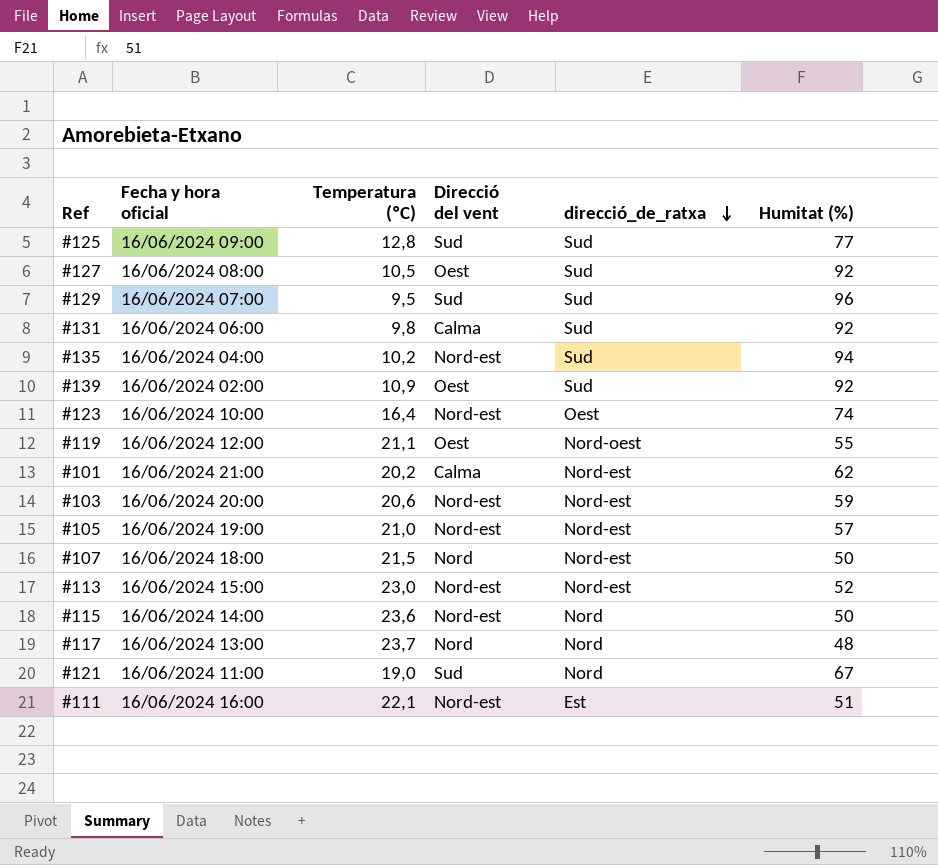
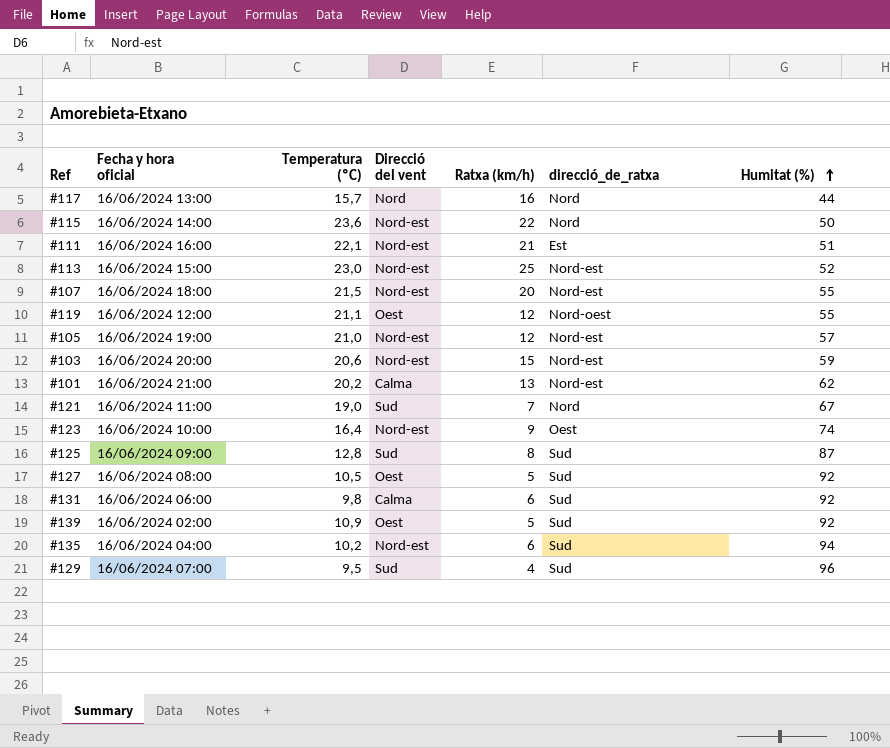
row order: direcció_de_ratxa descending -> Humitat (%) ascending
column Ratxa (km/h) | position: none -> 5
#117 | Temperatura (ºC): 23,7 -> 15,7
#117 | Humitat (%): 48 -> 44
#107 | Direcció del vent: Nord -> Nord-est
#107 | Humitat (%): 50 -> 55
#125 | Humitat (%): 77 -> 87

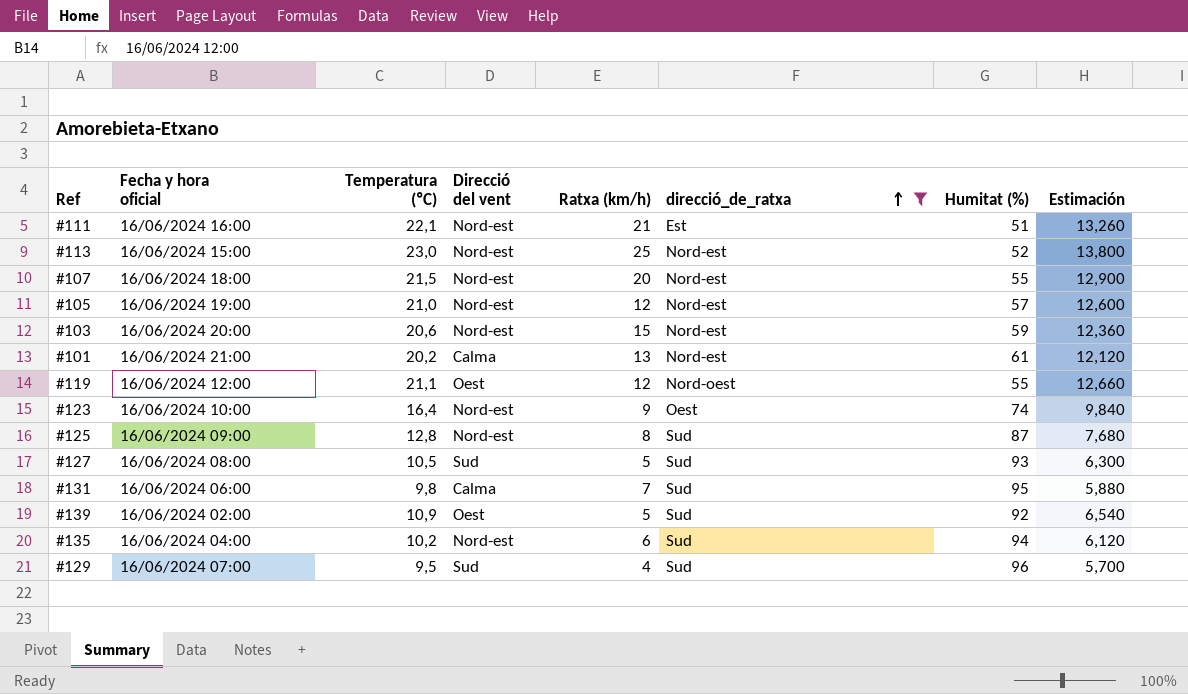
filter: none -> direcció_de_ratxa != Nord
row order: Humitat (%) ascending -> direcció_de_ratxa ascending
column Estimación | formula: none -> [Temperatura (ºC)] * 0,6
#101 | Humitat (%): 62 -> 61
#125 | Direcció del vent: Sud -> Nord-est
#127 | Direcció del vent: Oest -> Sud
#127 | Humitat (%): 92 -> 93
#131 | Ratxa (km/h): 6 -> 7
#131 | Humitat (%): 92 -> 95

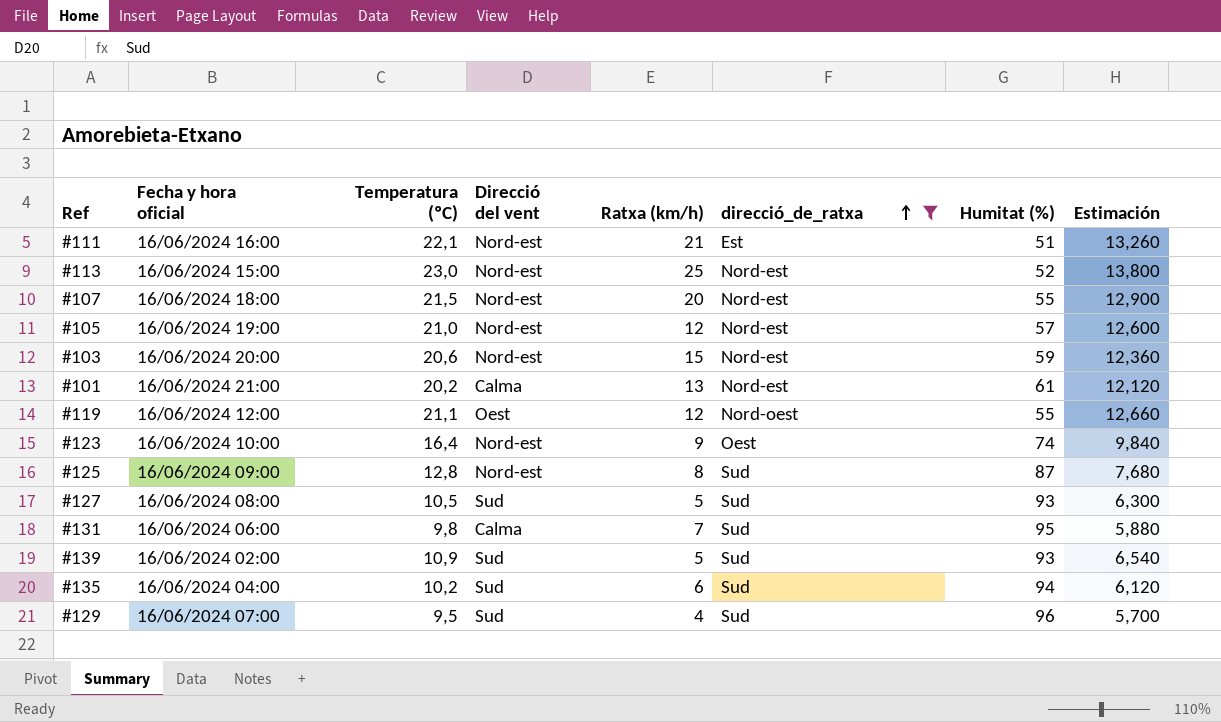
#139 | Direcció del vent: Oest -> Sud
#139 | Humitat (%): 92 -> 93
#135 | Direcció del vent: Nord-est -> Sud

